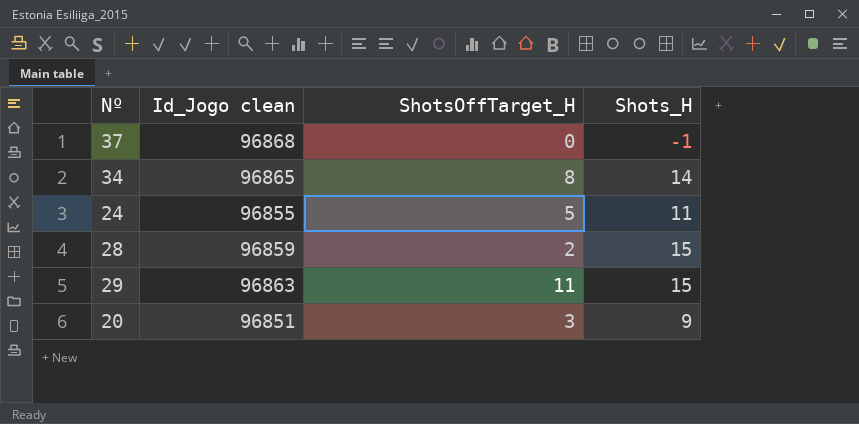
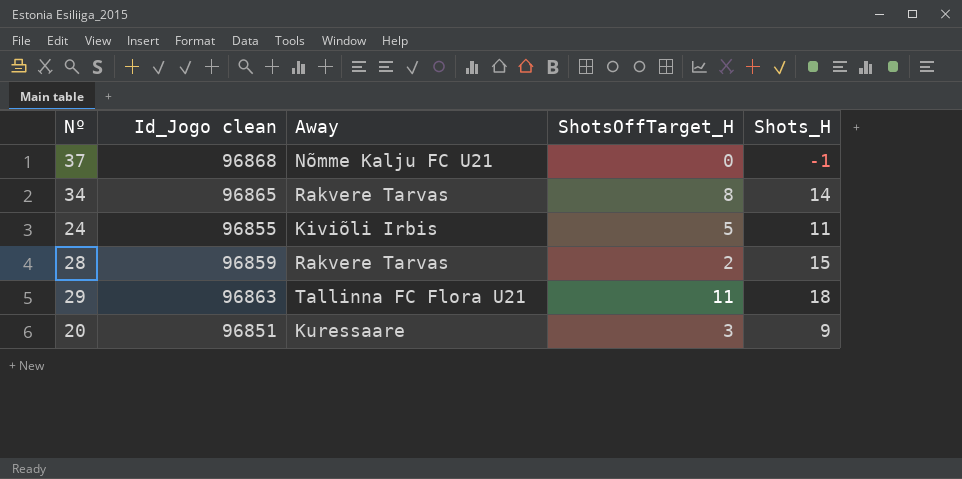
column Away | position: none -> 3
29 | Shots_H: 15 -> 18

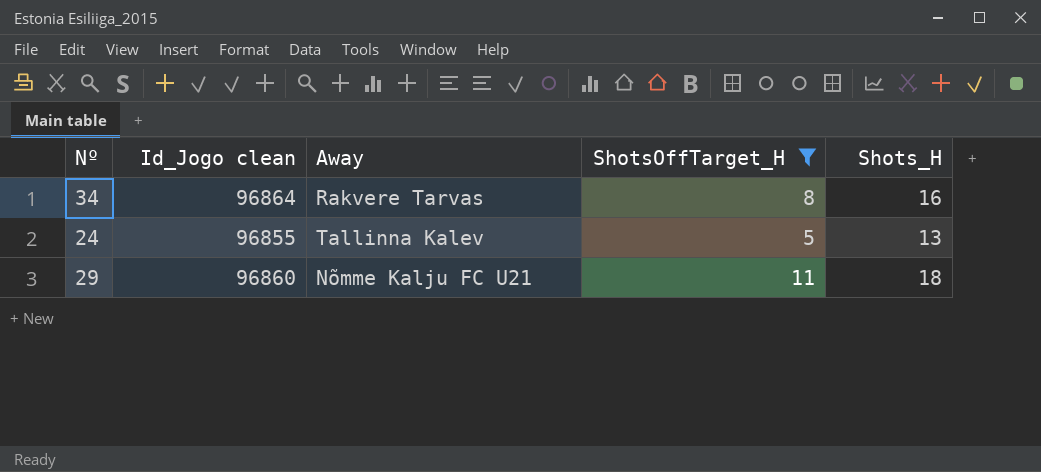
filter: none -> ShotsOffTarget_H >= 5
34 | Id_Jogo clean: 96865 -> 96864
34 | Shots_H: 14 -> 16
24 | Away: Kiviõli Irbis -> Tallinna Kalev
24 | Shots_H: 11 -> 13
29 | Id_Jogo clean: 96863 -> 96860
29 | Away: Tallinna FC Flora U21 -> Nõmme Kalju FC U21

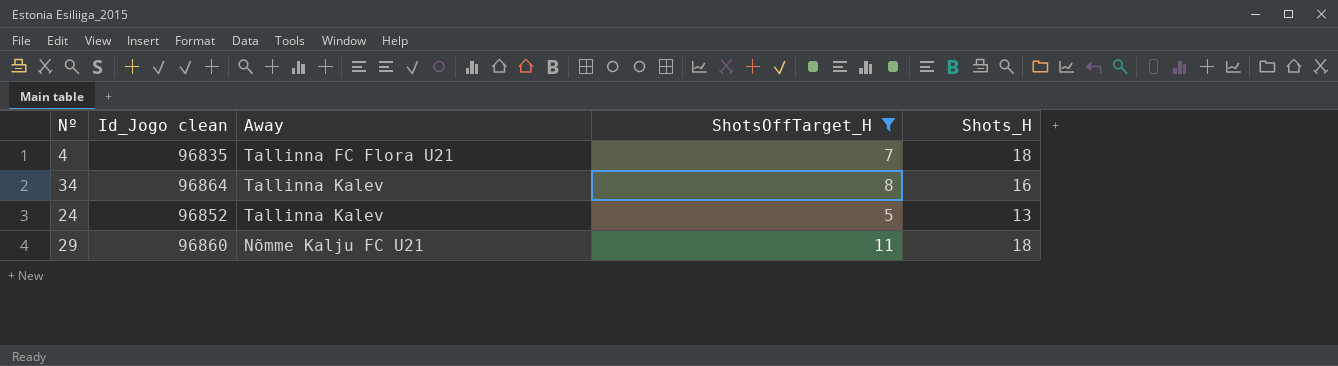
row 4: none -> 96835 | Tallinna FC Flora U21 | 7 | 18
34 | Away: Rakvere Tarvas -> Tallinna Kalev
24 | Id_Jogo clean: 96855 -> 96852

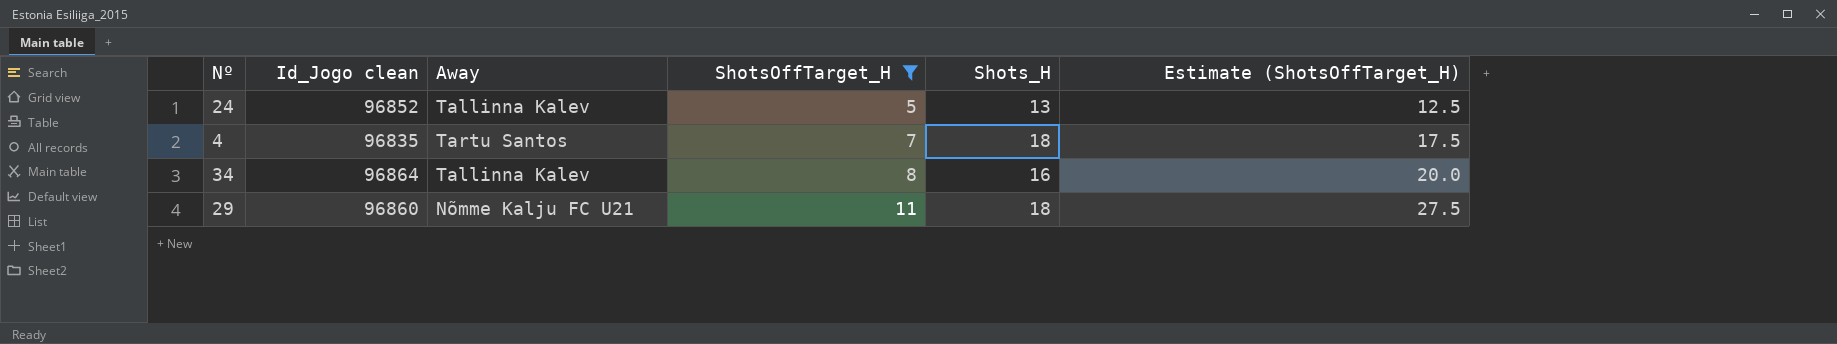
row order: none -> ShotsOffTarget_H ascending
column Estimate (ShotsOffTarget_H) | formula: none -> [ShotsOffTarget_H] * 2.5
4 | Away: Tallinna FC Flora U21 -> Tartu Santos

